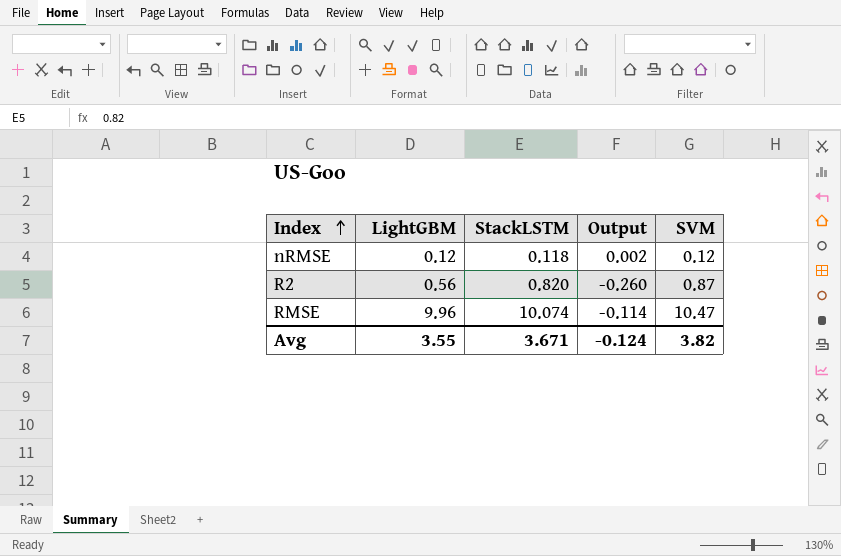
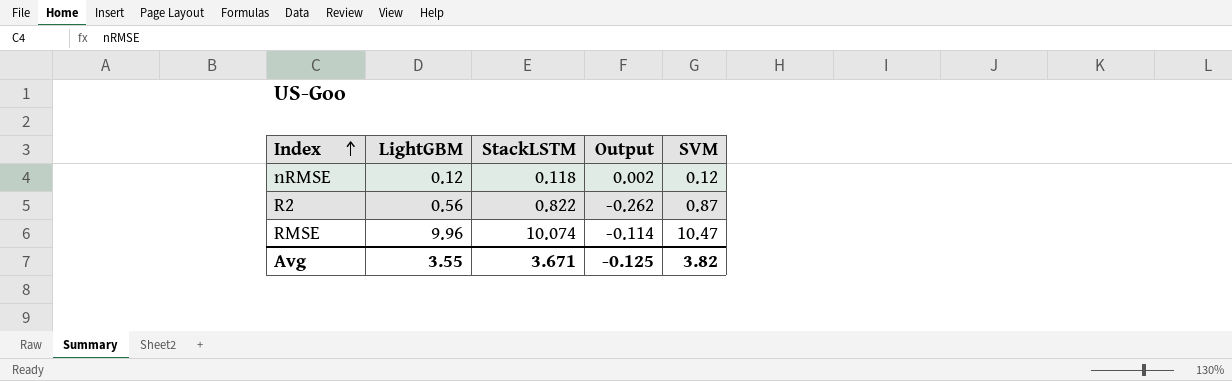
R2 | StackLSTM: 0.820 -> 0.822
R2 | Output: -0.260 -> -0.262
Avg | Output: -0.124 -> -0.125

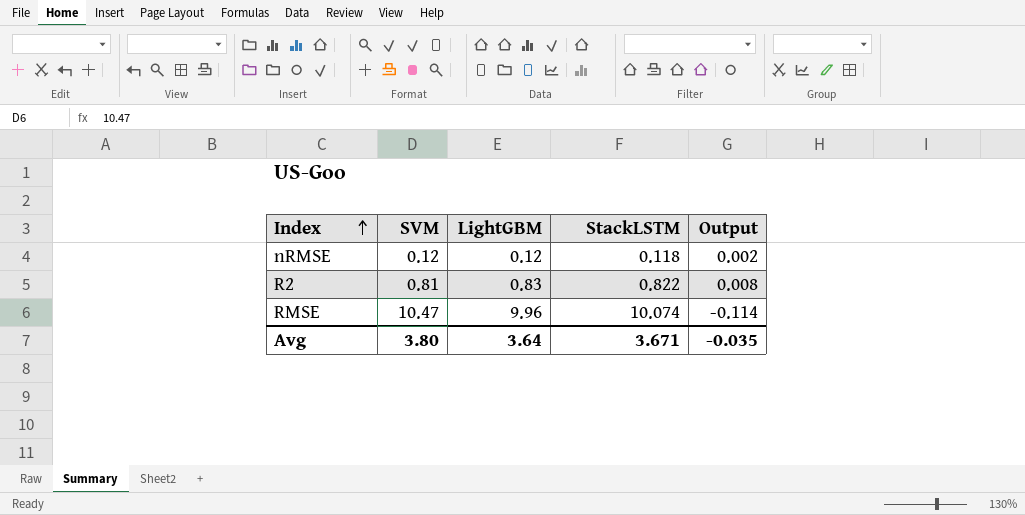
column SVM | position: 5 -> 2
R2 | SVM: 0.87 -> 0.81
R2 | LightGBM: 0.56 -> 0.83
R2 | Output: -0.262 -> 0.008
Avg | SVM: 3.82 -> 3.80
Avg | LightGBM: 3.55 -> 3.64
Avg | Output: -0.125 -> -0.035

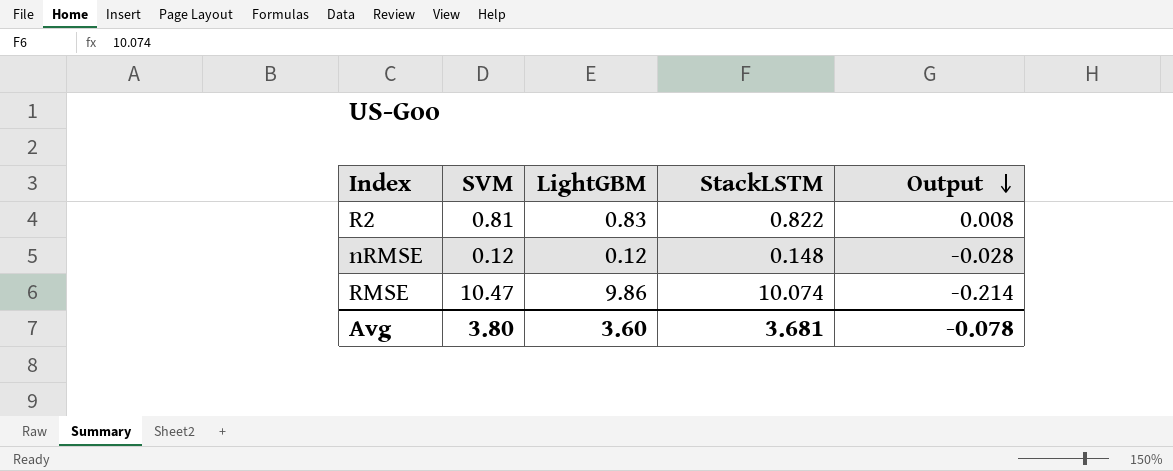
row order: Index ascending -> Output descending
nRMSE | StackLSTM: 0.118 -> 0.148
nRMSE | Output: 0.002 -> -0.028
RMSE | LightGBM: 9.96 -> 9.86
RMSE | Output: -0.114 -> -0.214
Avg | LightGBM: 3.64 -> 3.60
Avg | StackLSTM: 3.671 -> 3.681
Avg | Output: -0.035 -> -0.078

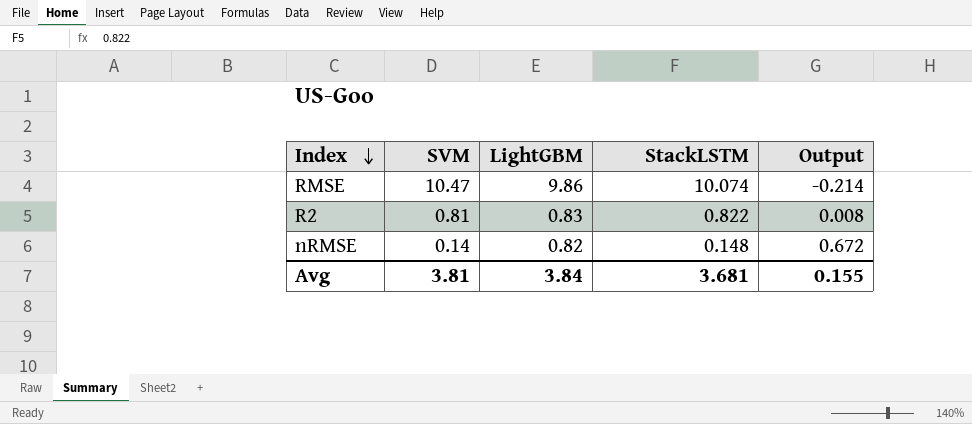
row order: Output descending -> Index descending
nRMSE | SVM: 0.12 -> 0.14
nRMSE | LightGBM: 0.12 -> 0.82
nRMSE | Output: -0.028 -> 0.672
Avg | SVM: 3.80 -> 3.81
Avg | LightGBM: 3.60 -> 3.84
Avg | Output: -0.078 -> 0.155

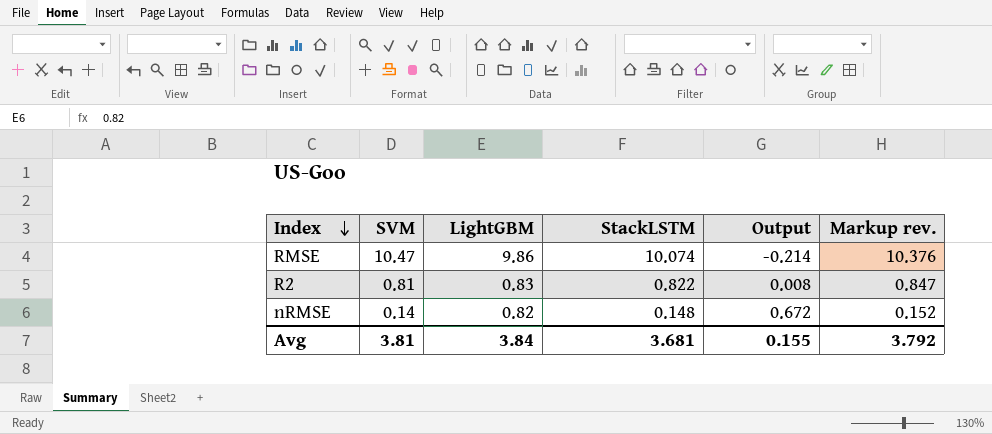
column Markup rev. | formula: none -> [StackLSTM] * 1.03

